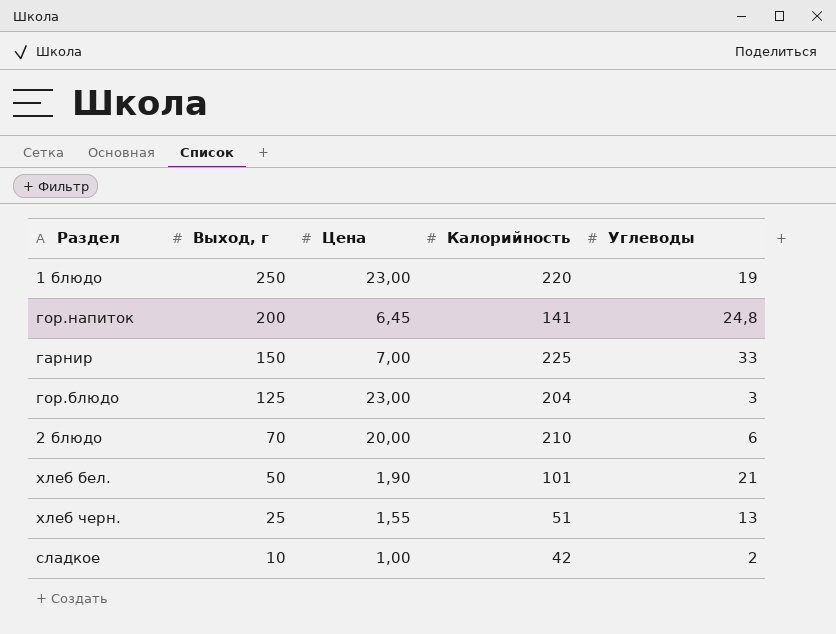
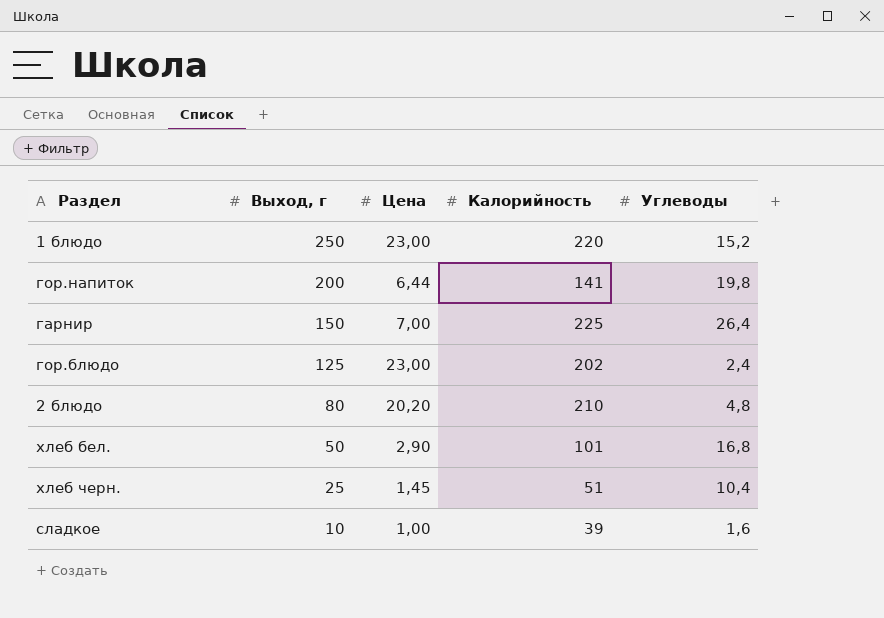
1 блюдо | Углеводы: 19 -> 15,2
гор.напиток | Цена: 6,45 -> 6,44
гор.напиток | Углеводы: 24,8 -> 19,8
гарнир | Углеводы: 33 -> 26,4
гор.блюдо | Калорийность: 204 -> 202
гор.блюдо | Углеводы: 3 -> 2,4
2 блюдо | Выход, г: 70 -> 80
2 блюдо | Цена: 20,00 -> 20,20
2 блюдо | Углеводы: 6 -> 4,8
хлеб бел. | Цена: 1,90 -> 2,90
хлеб бел. | Углеводы: 21 -> 16,8
хлеб черн. | Цена: 1,55 -> 1,45
хлеб черн. | Углеводы: 13 -> 10,4
сладкое | Калорийность: 42 -> 39
сладкое | Углеводы: 2 -> 1,6

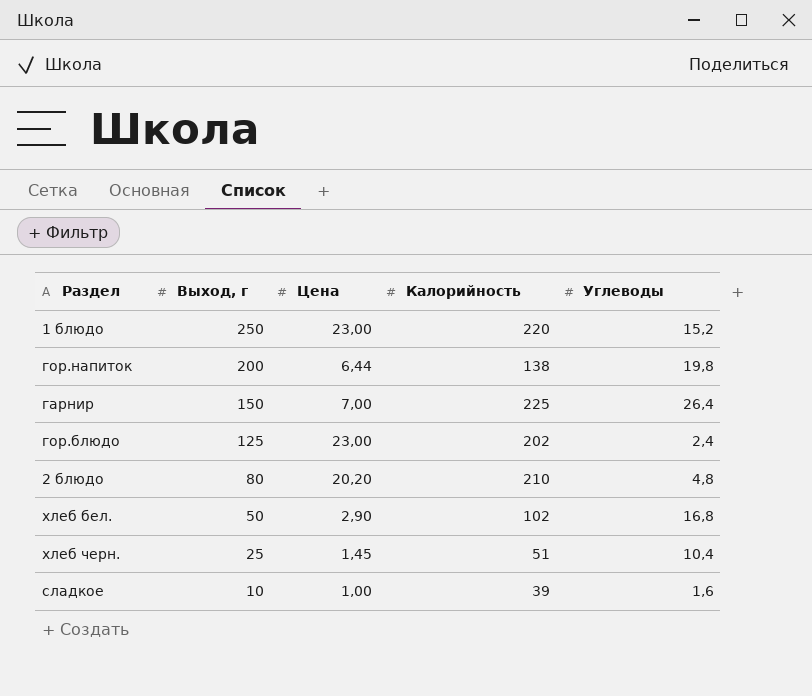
гор.напиток | Калорийность: 141 -> 138
хлеб бел. | Калорийность: 101 -> 102

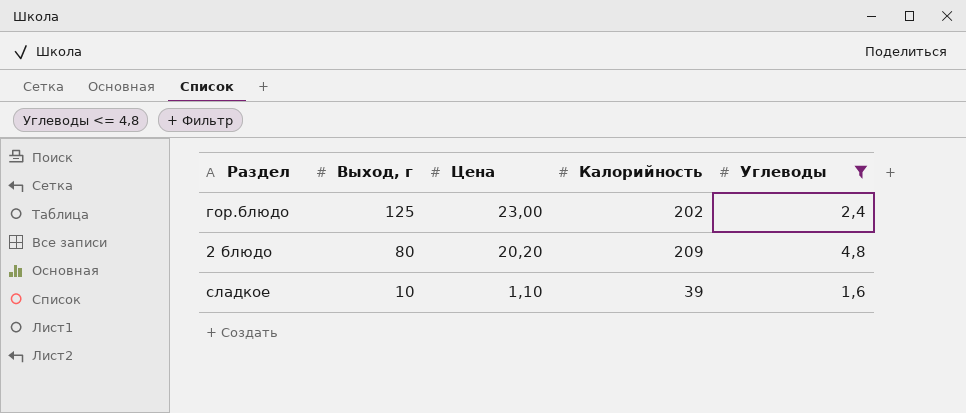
filter: none -> Углеводы <= 4,8
2 блюдо | Калорийность: 210 -> 209
сладкое | Цена: 1,00 -> 1,10

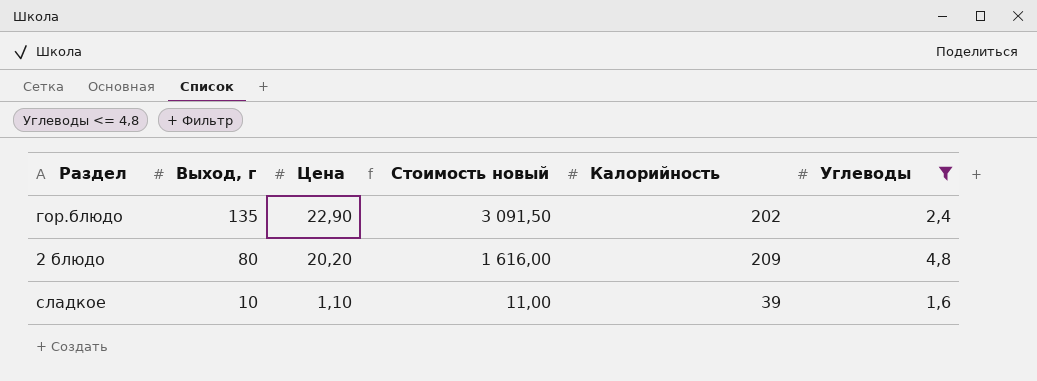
column Стоимость новый | formula: none -> [Выход, г] * [Цена]
гор.блюдо | Выход, г: 125 -> 135
гор.блюдо | Цена: 23,00 -> 22,90

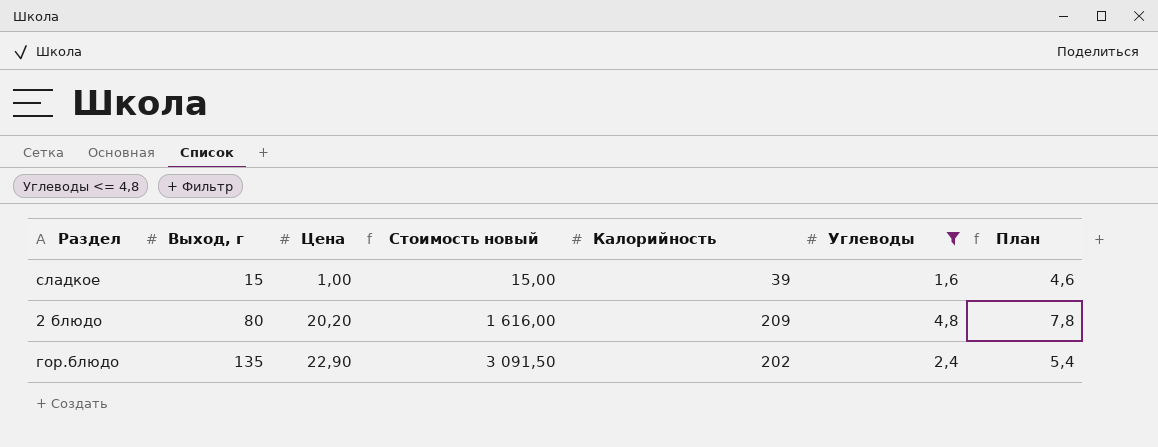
row order: Выход, г descending -> Выход, г ascending
column План | formula: none -> [Углеводы] + 3
сладкое | Выход, г: 10 -> 15
сладкое | Цена: 1,10 -> 1,00
сладкое | Стоимость новый: 11,00 -> 15,00

